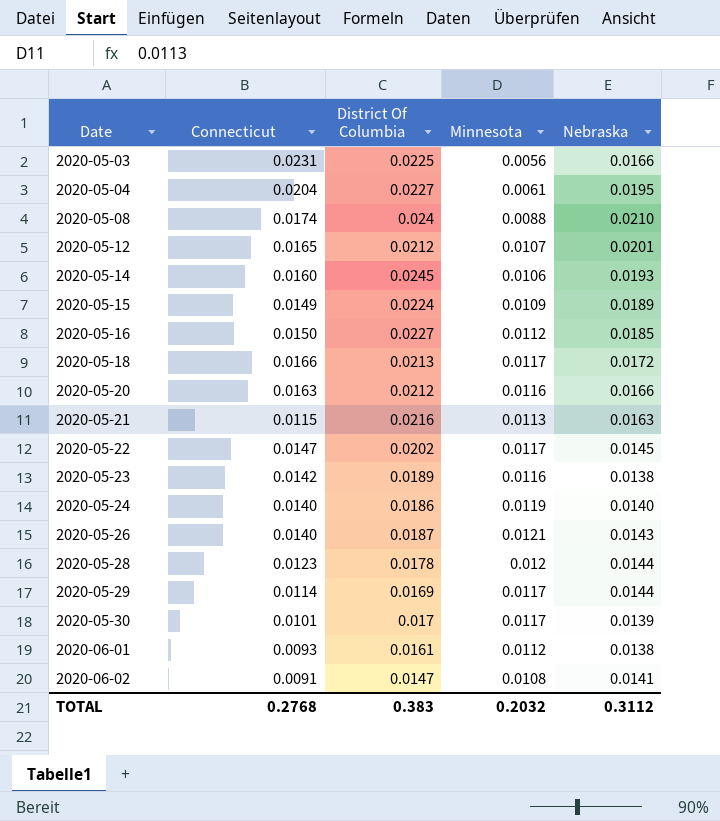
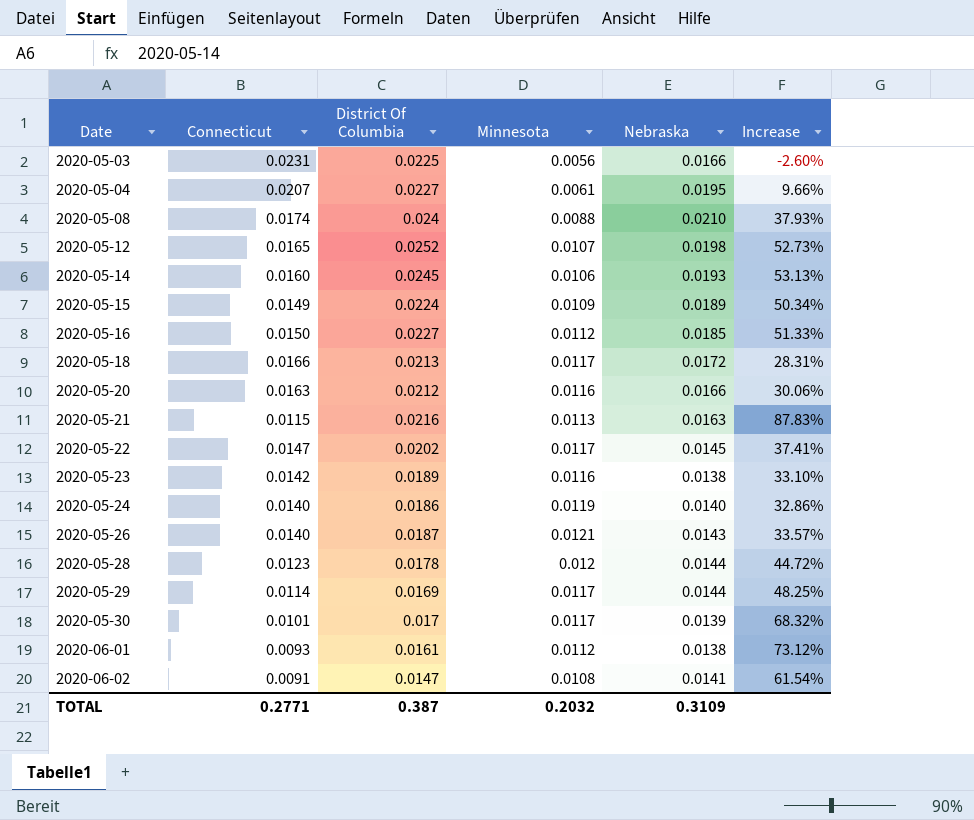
column Increase | formula: none -> ([District Of Columbia] - [Connecticut]) / [Connecticut]
2020-05-04 | Connecticut: 0.0204 -> 0.0207
2020-05-12 | District Of Columbia: 0.0212 -> 0.0252
2020-05-12 | Nebraska: 0.0201 -> 0.0198
TOTAL | Connecticut: 0.2768 -> 0.2771
TOTAL | District Of Columbia: 0.383 -> 0.387
TOTAL | Nebraska: 0.3112 -> 0.3109

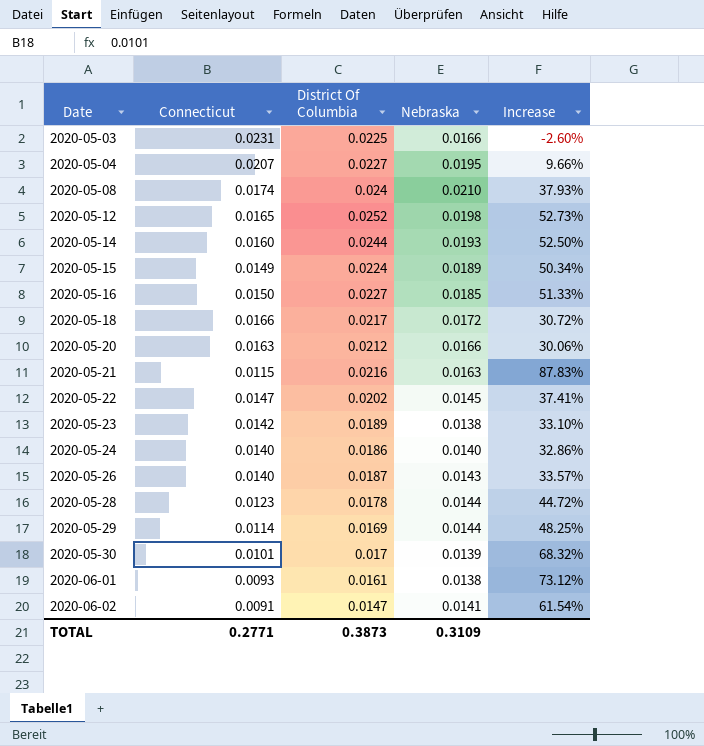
column Minnesota | position: 4 -> none
2020-05-14 | District Of Columbia: 0.0245 -> 0.0244
2020-05-14 | Increase: 53.13% -> 52.50%
2020-05-18 | District Of Columbia: 0.0213 -> 0.0217
2020-05-18 | Increase: 28.31% -> 30.72%
TOTAL | District Of Columbia: 0.387 -> 0.3873

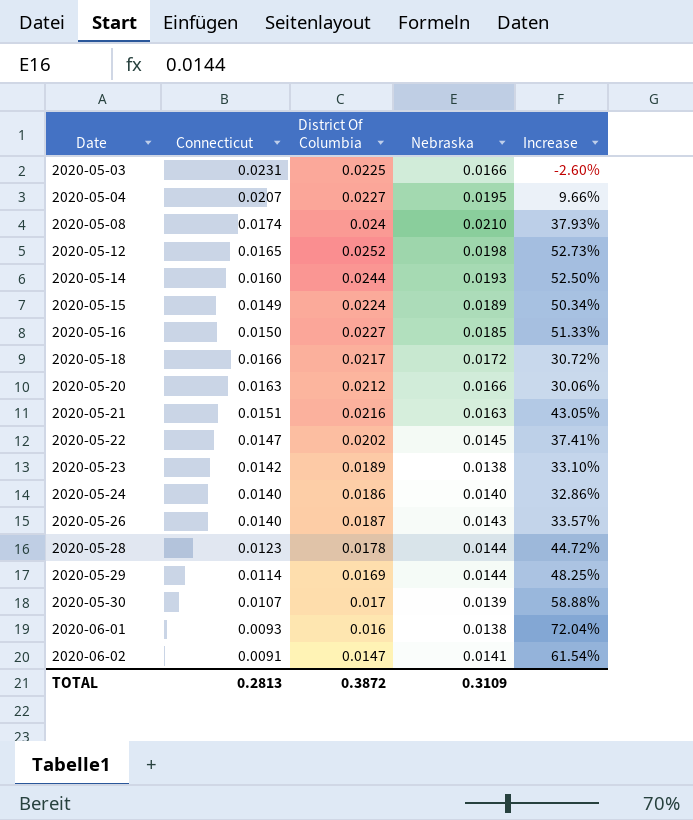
2020-05-21 | Connecticut: 0.0115 -> 0.0151
2020-05-21 | Increase: 87.83% -> 43.05%
2020-05-30 | Connecticut: 0.0101 -> 0.0107
2020-05-30 | Increase: 68.32% -> 58.88%
2020-06-01 | District Of Columbia: 0.0161 -> 0.016
2020-06-01 | Increase: 73.12% -> 72.04%
TOTAL | Connecticut: 0.2771 -> 0.2813
TOTAL | District Of Columbia: 0.3873 -> 0.3872

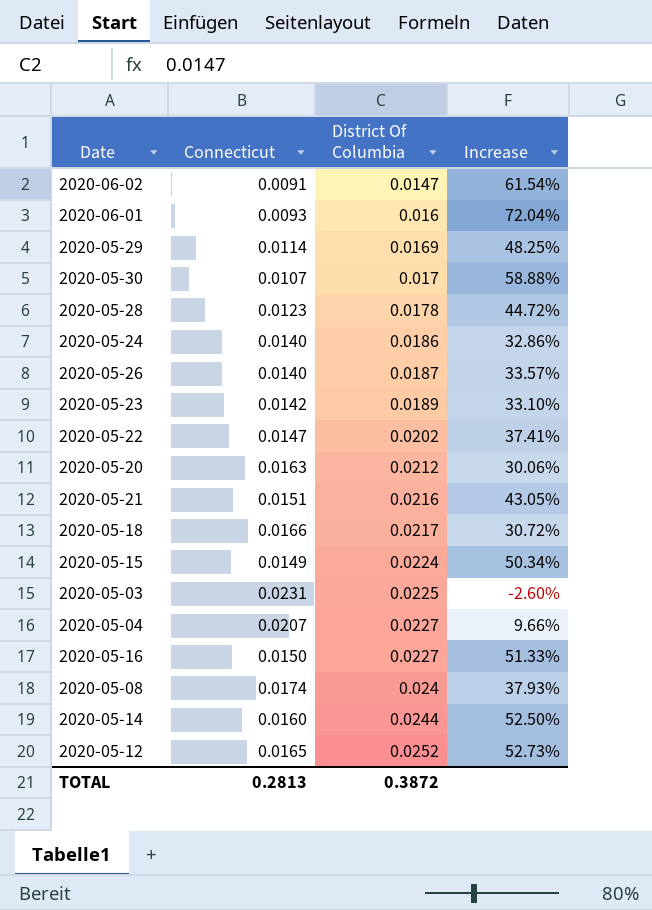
row order: Date ascending -> District Of Columbia ascending
column Nebraska | position: 4 -> none

